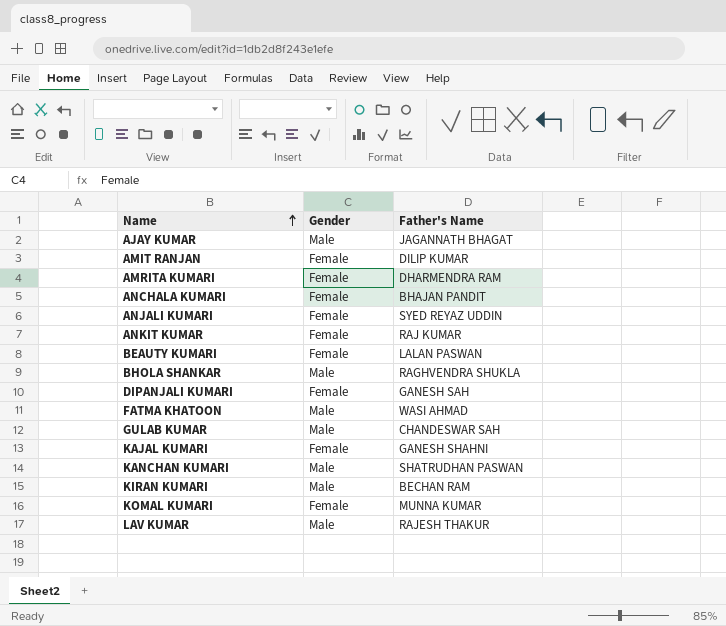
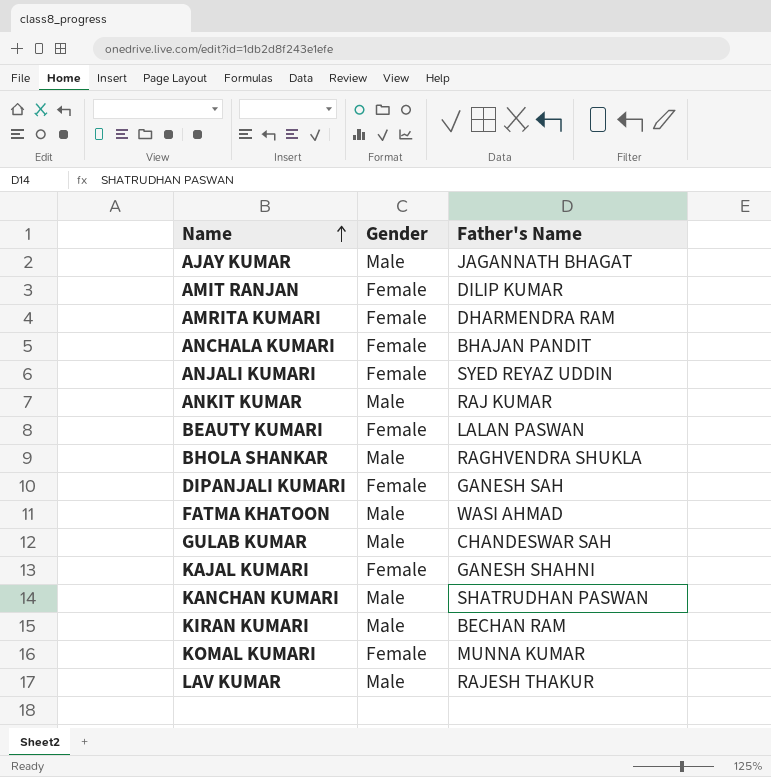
ANKIT KUMAR | Gender: Female -> Male

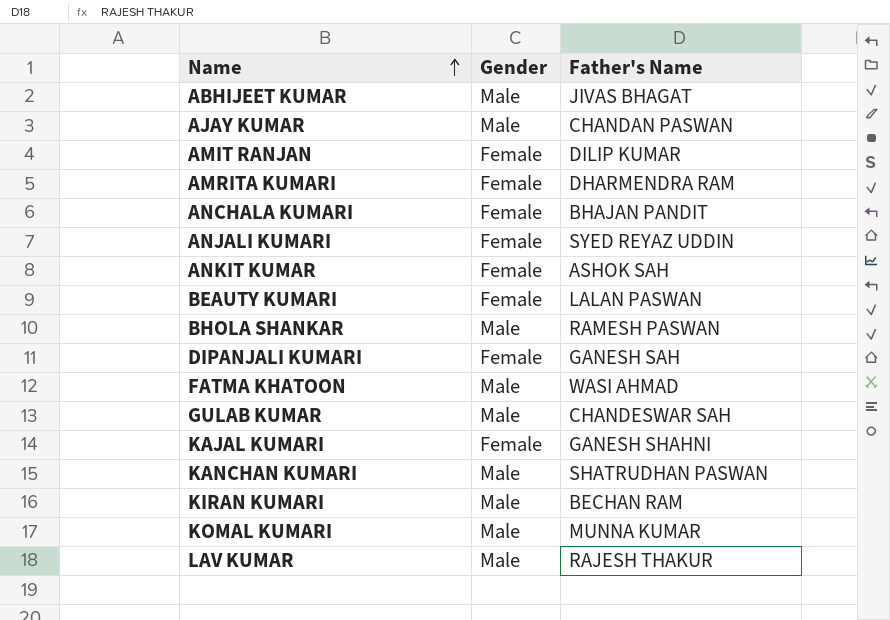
row ABHIJEET KUMAR: none -> Male | JIVAS BHAGAT
AJAY KUMAR | Father's Name: JAGANNATH BHAGAT -> CHANDAN PASWAN
ANKIT KUMAR | Gender: Male -> Female
ANKIT KUMAR | Father's Name: RAJ KUMAR -> ASHOK SAH
BHOLA SHANKAR | Father's Name: RAGHVENDRA SHUKLA -> RAMESH PASWAN
KOMAL KUMARI | Gender: Female -> Male

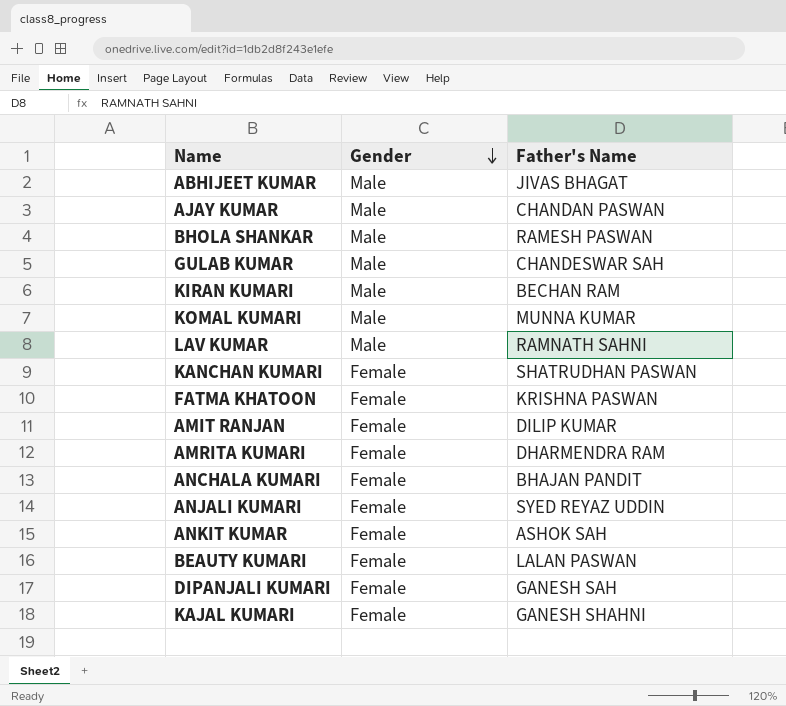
row order: Name ascending -> Gender descending
LAV KUMAR | Father's Name: RAJESH THAKUR -> RAMNATH SAHNI
KANCHAN KUMARI | Gender: Male -> Female
FATMA KHATOON | Gender: Male -> Female
FATMA KHATOON | Father's Name: WASI AHMAD -> KRISHNA PASWAN

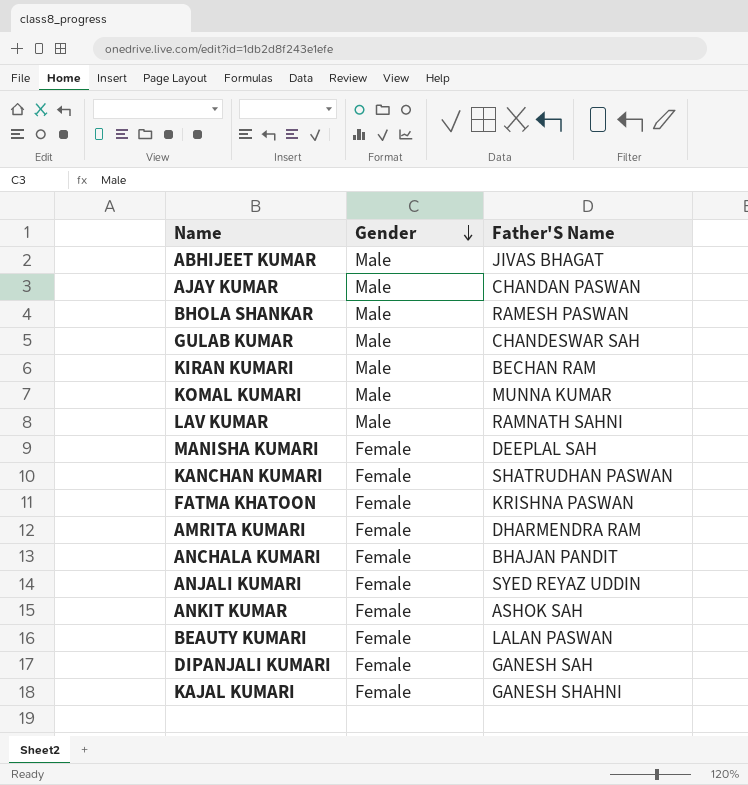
column name: Father's Name -> Father'S Name
row AMIT RANJAN: Female | DILIP KUMAR -> none
row MANISHA KUMARI: none -> Female | DEEPLAL SAH

